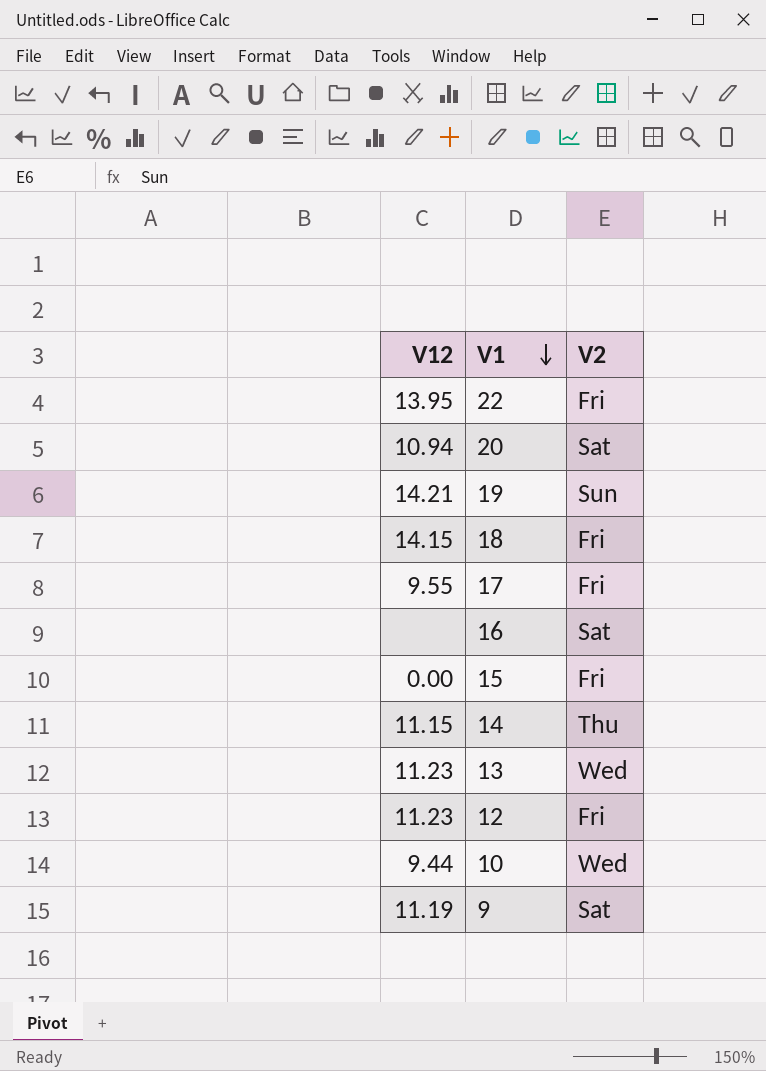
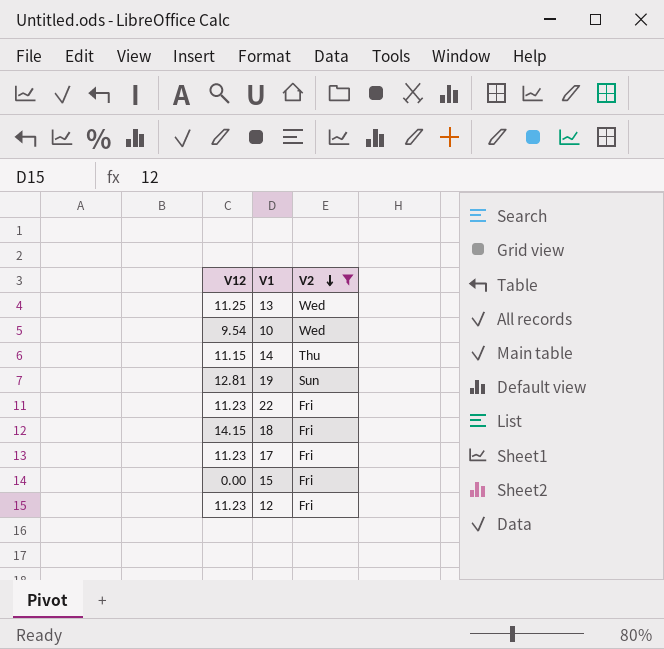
filter: none -> V2 != Sat
row order: V1 descending -> V2 descending
13 | V12: 11.23 -> 11.25
10 | V12: 9.44 -> 9.54
19 | V12: 14.21 -> 12.81
22 | V12: 13.95 -> 11.23
17 | V12: 9.55 -> 11.23

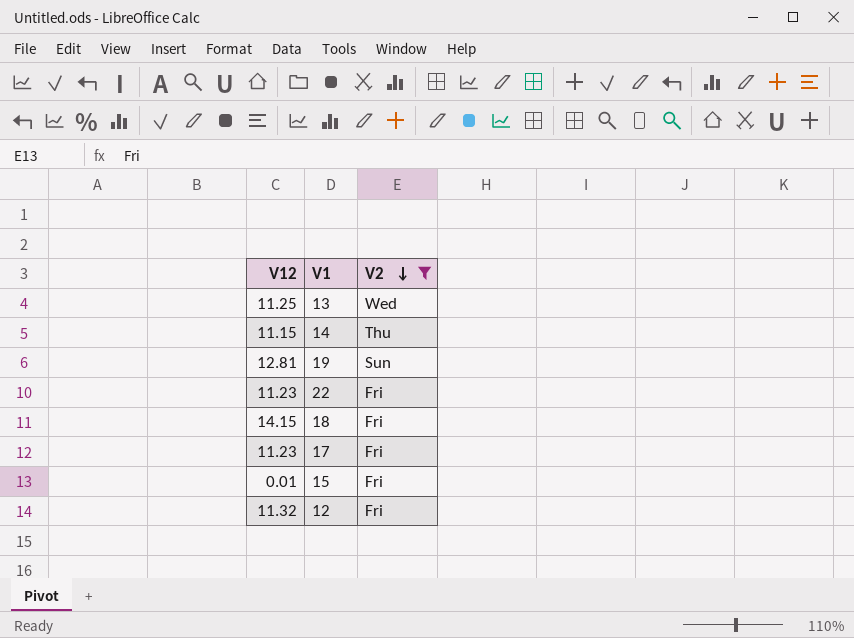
row 10: 9.54 | Wed -> none
15 | V12: 0.00 -> 0.01
12 | V12: 11.23 -> 11.32

